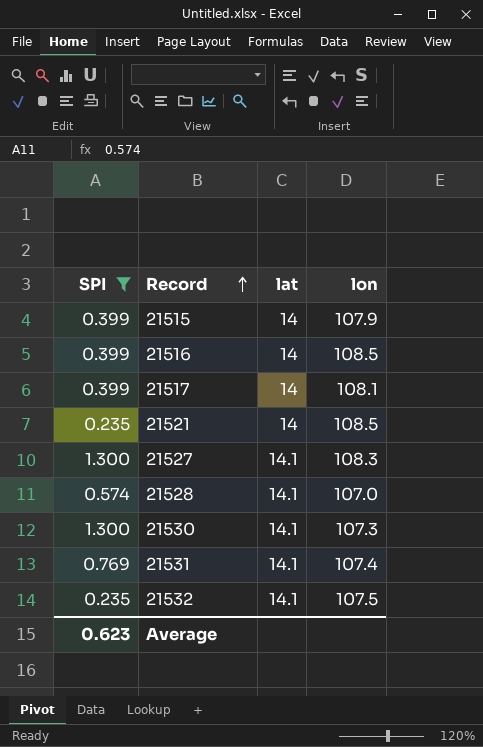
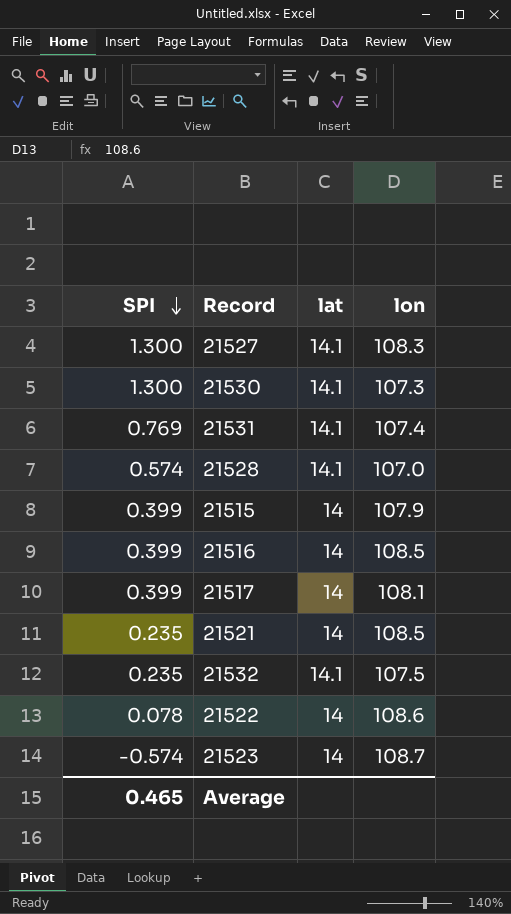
filter: SPI >= 0.235 -> none
row order: Record ascending -> SPI descending
Average | SPI: 0.623 -> 0.465

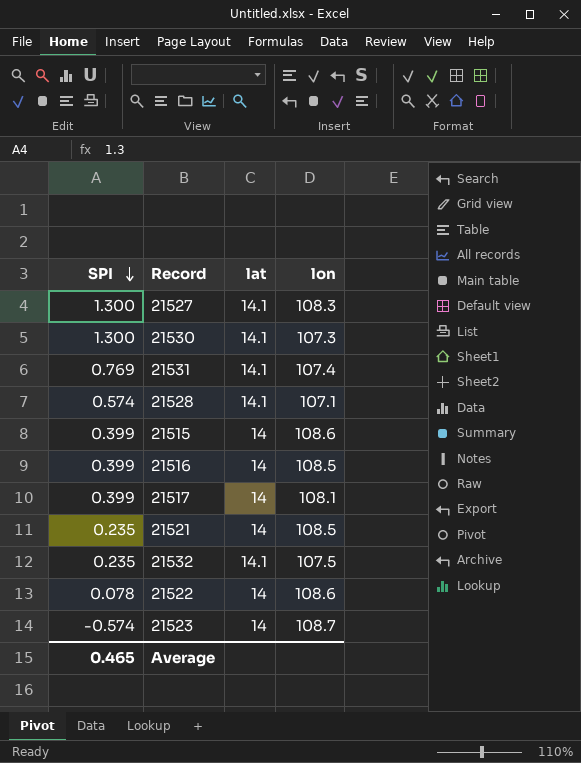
21528 | lon: 107.0 -> 107.1
21515 | lon: 107.9 -> 108.6

